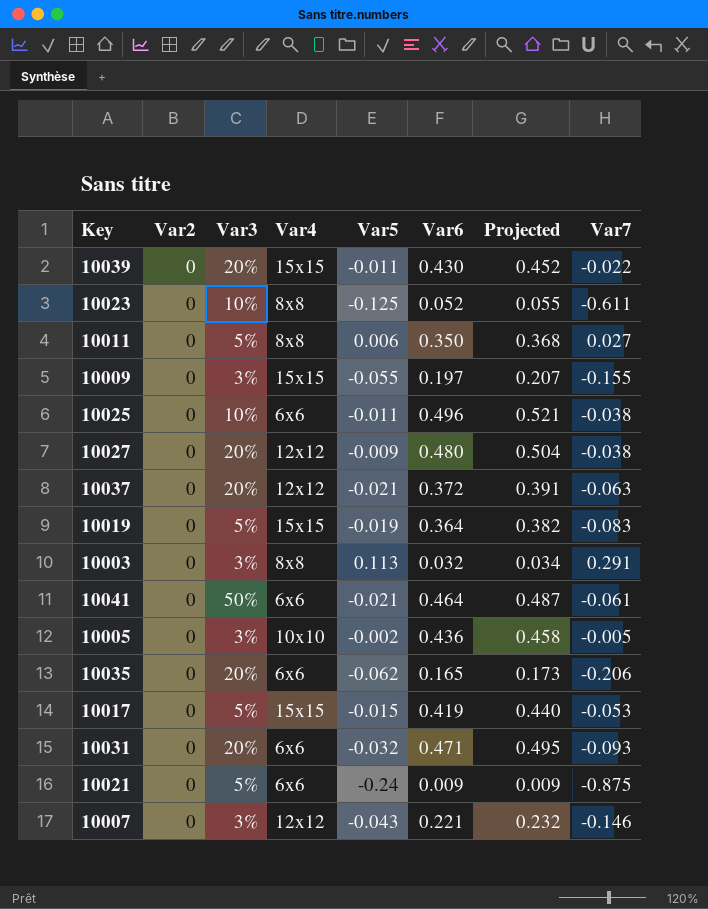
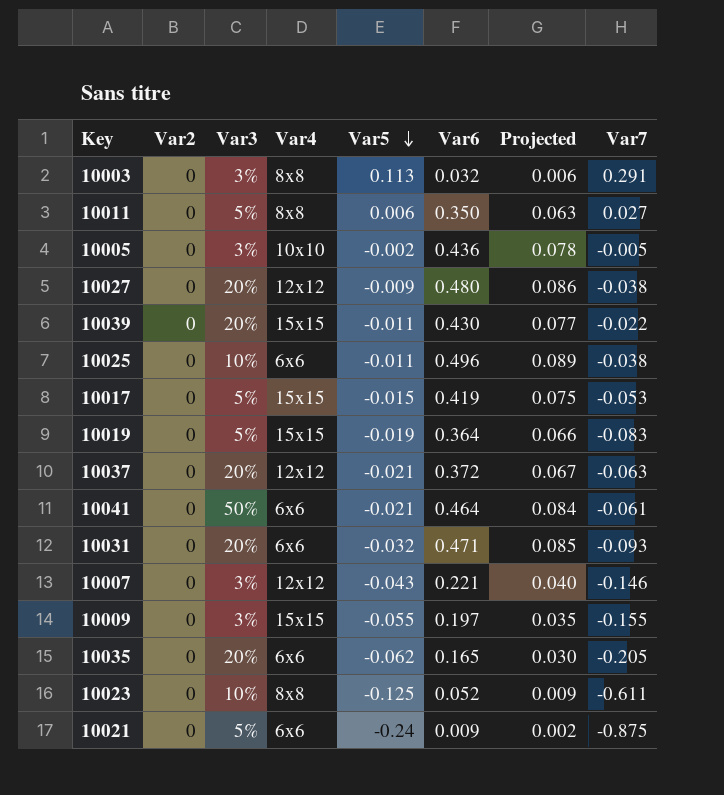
row order: none -> Var5 descending
column Projected | formula: [Var6] * 1.05 -> [Var6] * 0.18
10035 | Var7: -0.206 -> -0.205

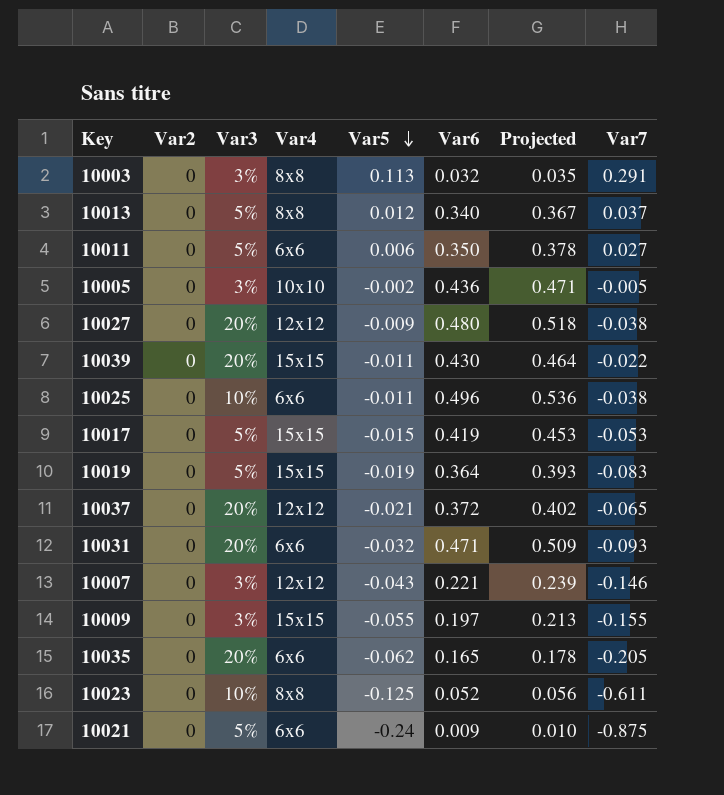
column Projected | formula: [Var6] * 0.18 -> [Var6] * 1.08
row 10041: 0 | 50% | 6x6 | -0.021 | 0.464 | 0.084 | -0.061 -> none
row 10013: none -> 0 | 5% | 8x8 | 0.012 | 0.340 | 0.367 | 0.037
10011 | Var4: 8x8 -> 6x6
10037 | Var7: -0.063 -> -0.065

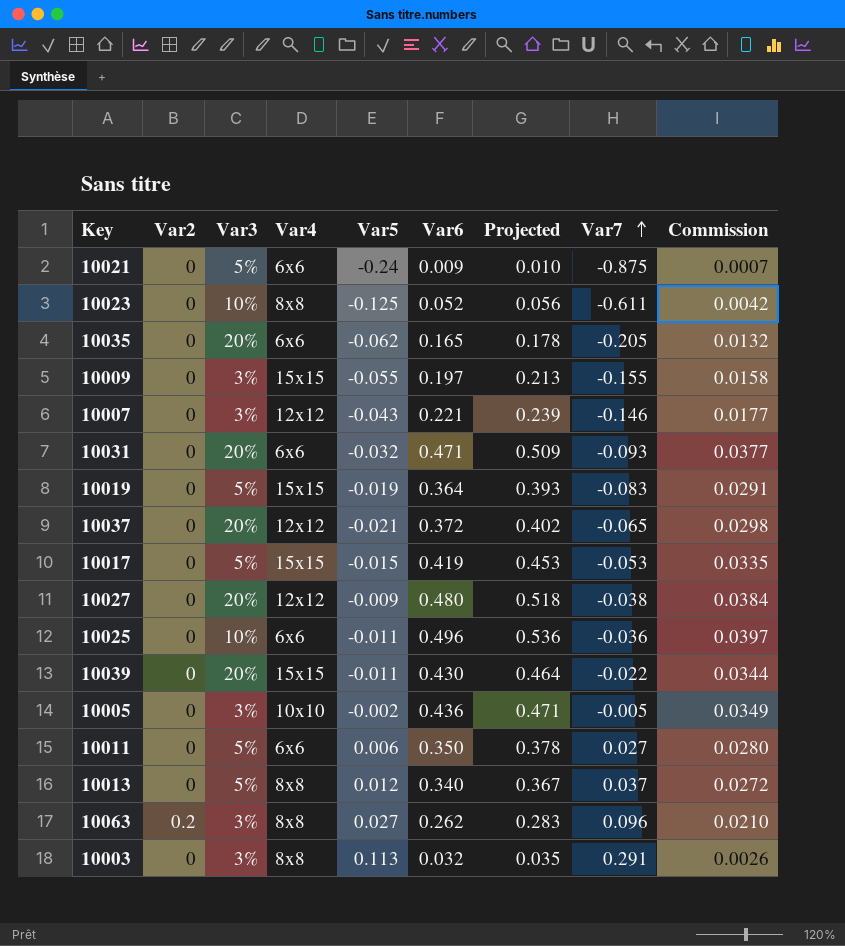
row order: Var5 descending -> Var7 ascending
column Commission | formula: none -> [Var6] * 0.08
10025 | Var7: -0.038 -> -0.036
row 10063: none -> 0.2 | 3% | 8x8 | 0.027 | 0.262 | 0.283 | 0.096 | 0.0210

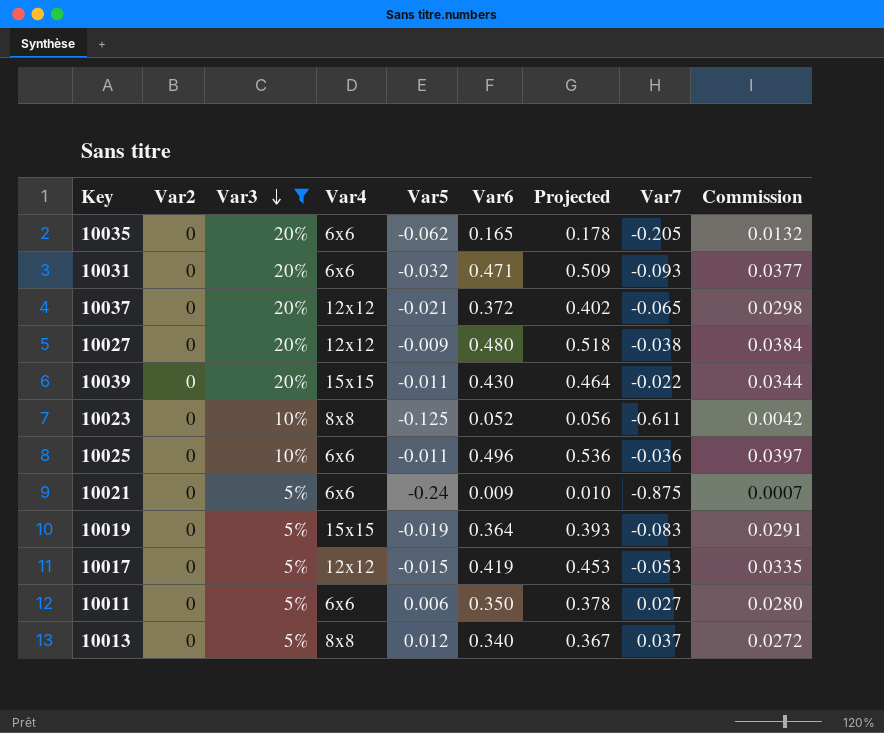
filter: none -> Var3 != 3%
row order: Var7 ascending -> Var3 descending
10017 | Var4: 15x15 -> 12x12

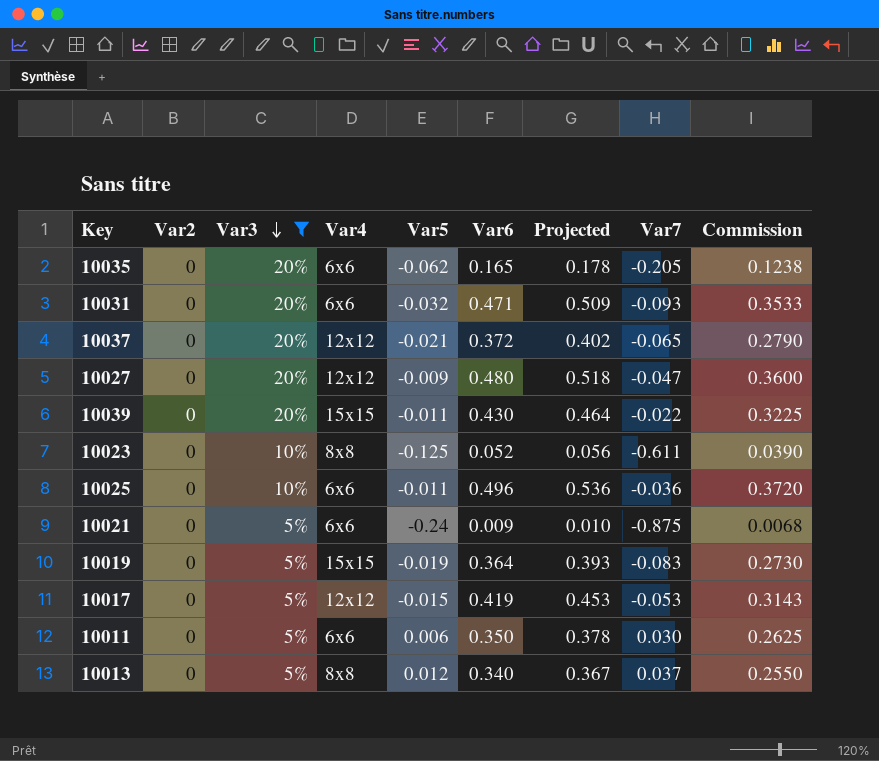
column Commission | formula: [Var6] * 0.08 -> [Var6] * 0.75
10027 | Var7: -0.038 -> -0.047
10011 | Var7: 0.027 -> 0.030

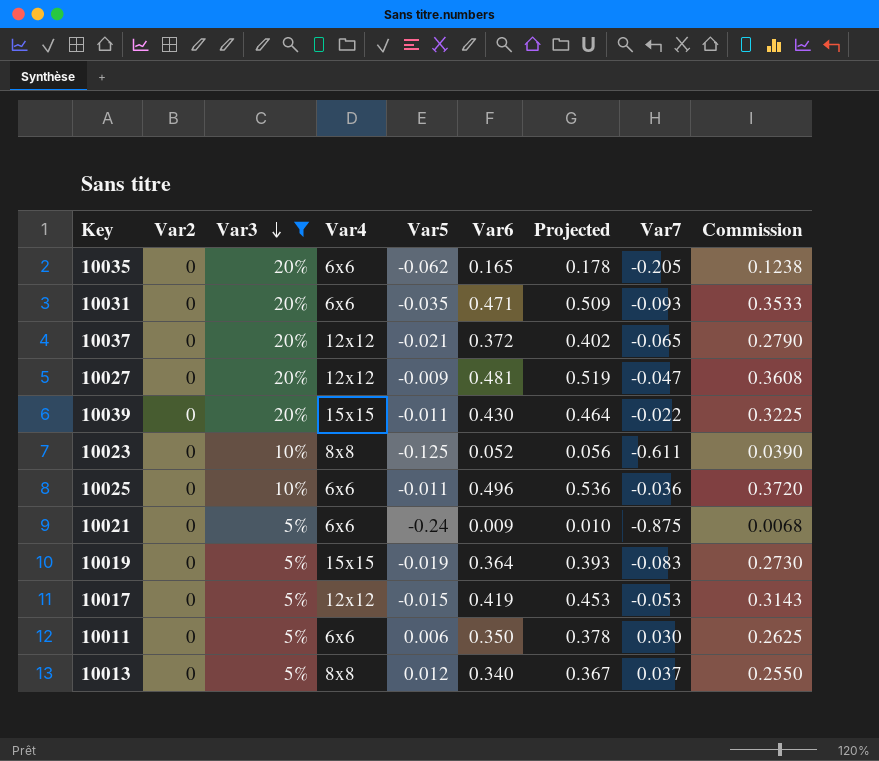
10031 | Var5: -0.032 -> -0.035
10027 | Var6: 0.480 -> 0.481
10027 | Projected: 0.518 -> 0.519
10027 | Commission: 0.3600 -> 0.3608

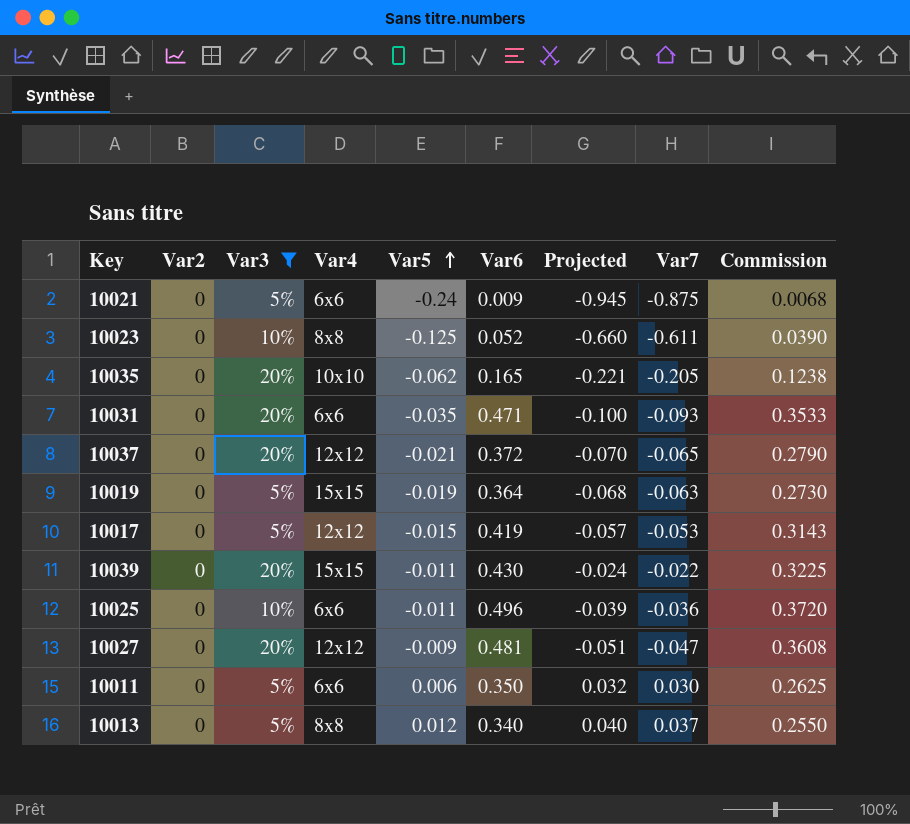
row order: Var3 descending -> Var5 ascending
column Projected | formula: [Var6] * 1.08 -> [Var7] * 1.08
10035 | Var4: 6x6 -> 10x10
10019 | Var7: -0.083 -> -0.063

